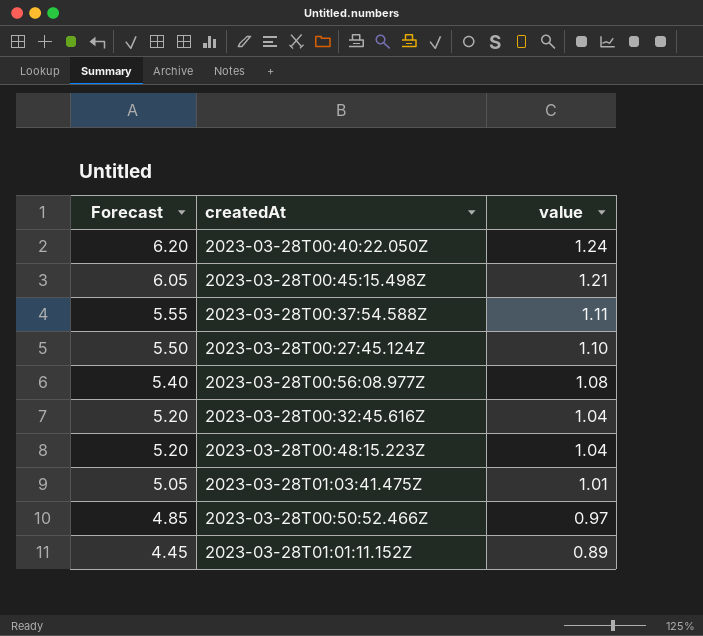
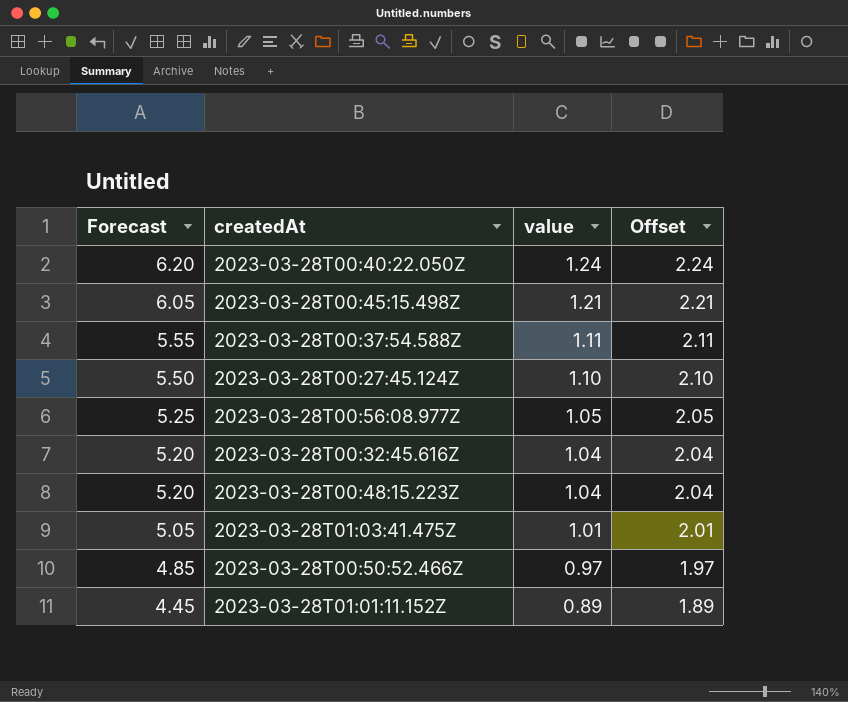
column Offset | formula: none -> [value] + 1
2023-03-28T00:56:08.977Z | Forecast: 5.40 -> 5.25
2023-03-28T00:56:08.977Z | value: 1.08 -> 1.05

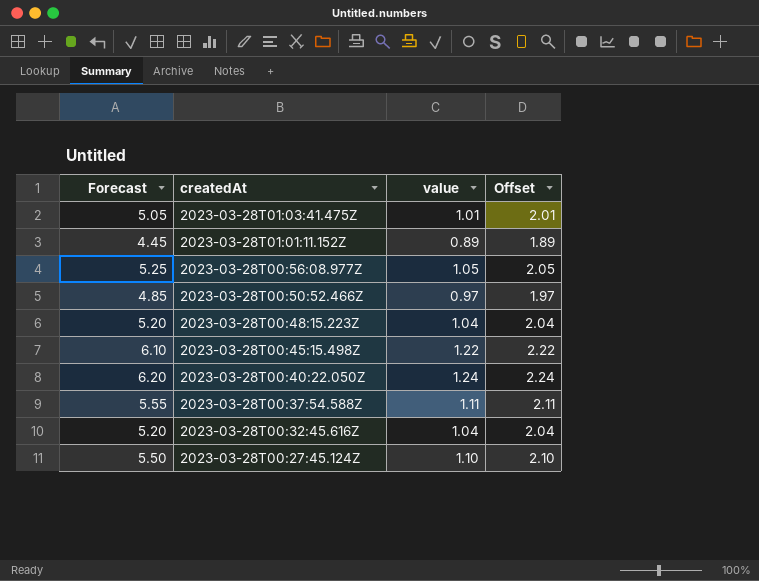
row order: Forecast descending -> createdAt descending
2023-03-28T00:45:15.498Z | Forecast: 6.05 -> 6.10
2023-03-28T00:45:15.498Z | value: 1.21 -> 1.22
2023-03-28T00:45:15.498Z | Offset: 2.21 -> 2.22

